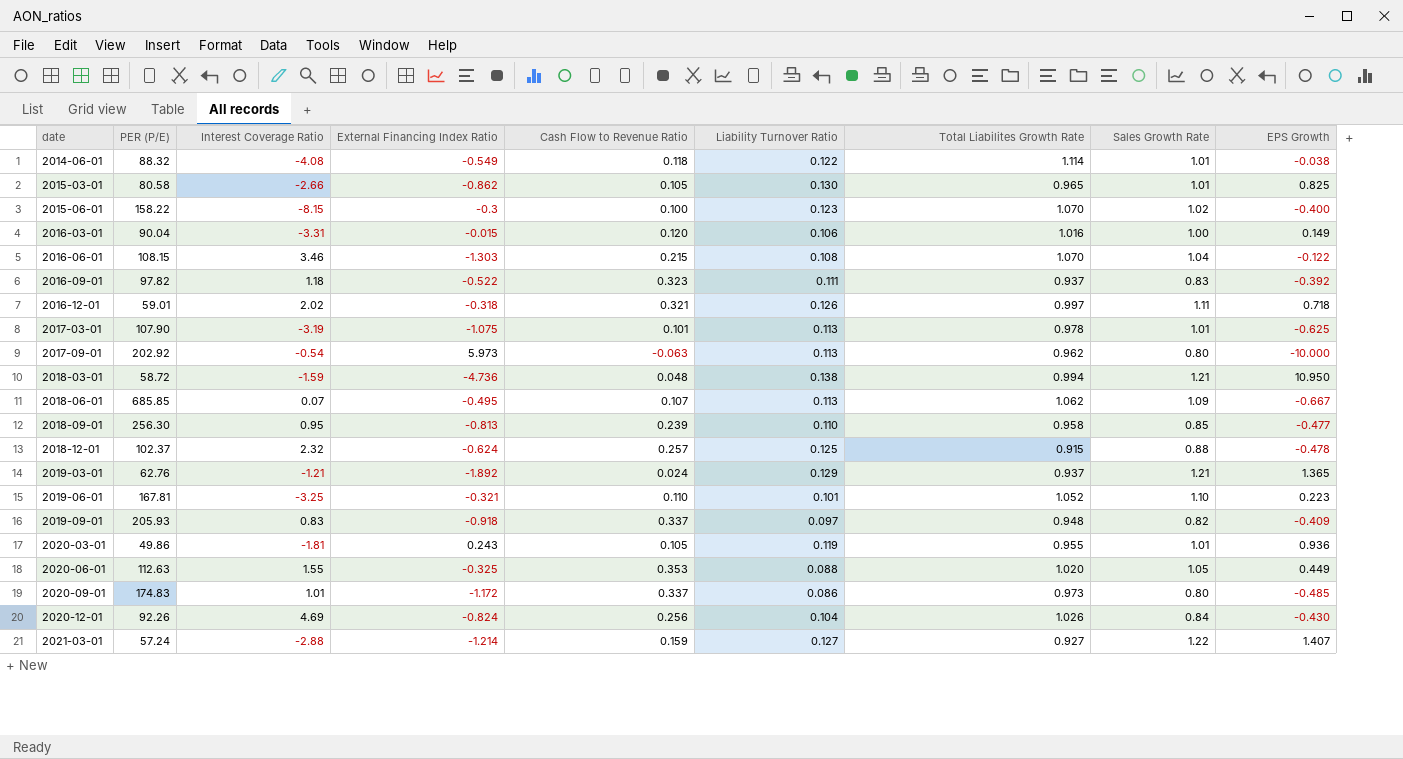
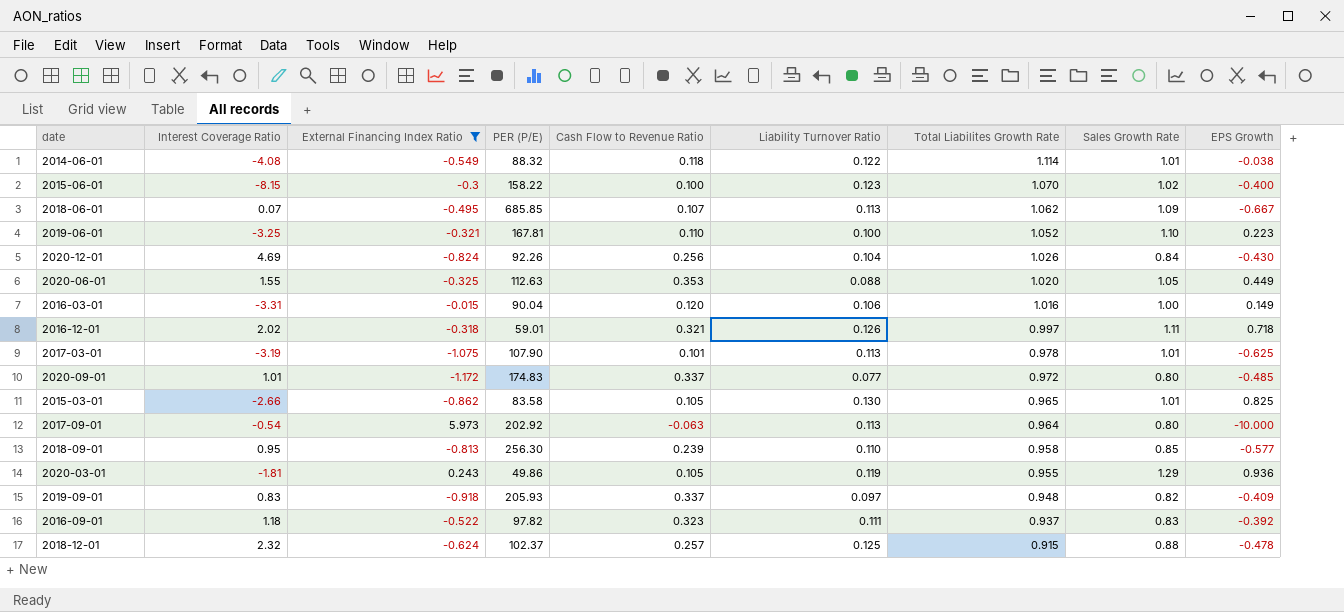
filter: none -> External Financing Index Ratio >= -1.172
row order: date ascending -> Total Liabilites Growth Rate descending
column PER (P/E) | position: 2 -> 4
2019-06-01 | Liability Turnover Ratio: 0.101 -> 0.100
2020-09-01 | Liability Turnover Ratio: 0.086 -> 0.077
2020-09-01 | Total Liabilites Growth Rate: 0.973 -> 0.972
2015-03-01 | PER (P/E): 80.58 -> 83.58
2017-09-01 | Total Liabilites Growth Rate: 0.962 -> 0.964
2018-09-01 | EPS Growth: -0.477 -> -0.577
2020-03-01 | Sales Growth Rate: 1.01 -> 1.29

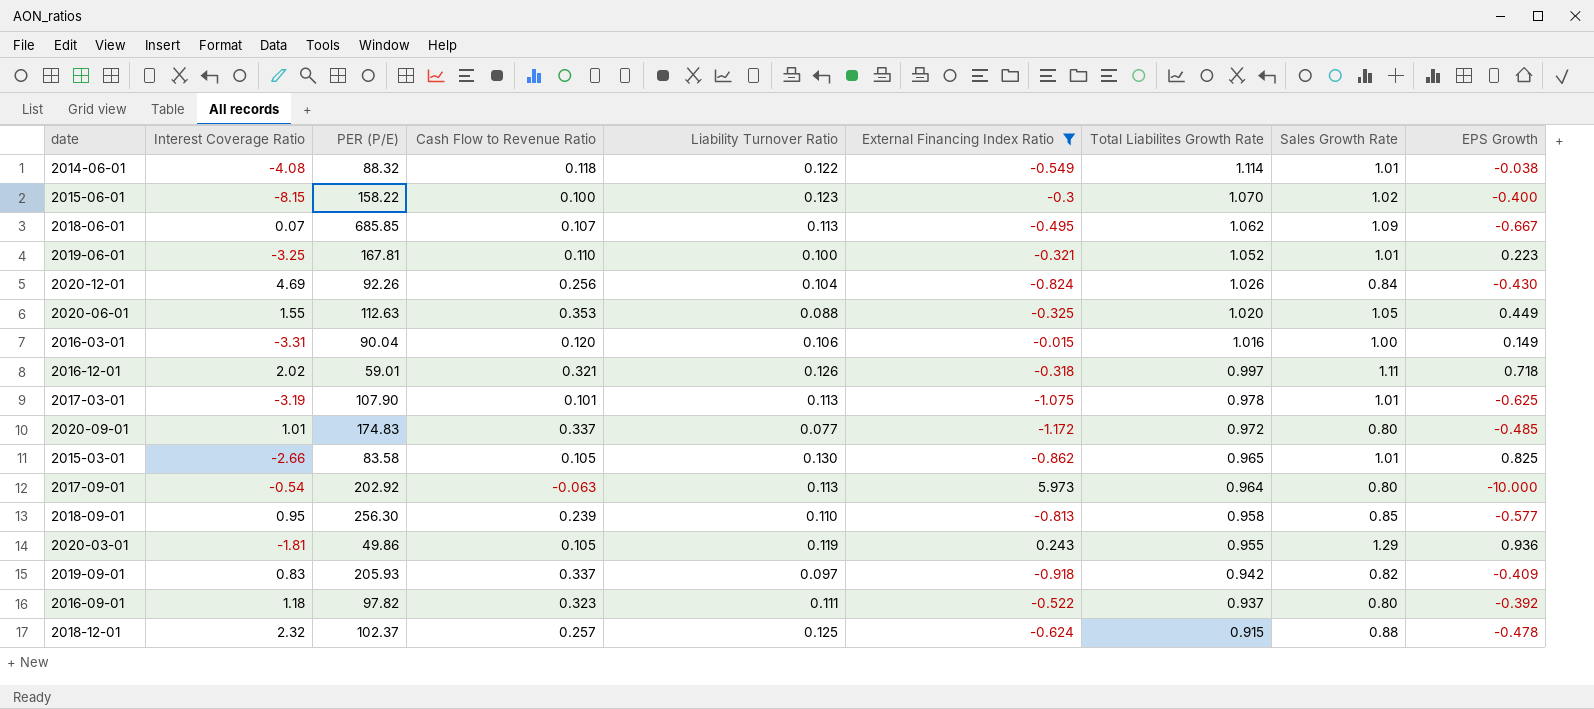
column External Financing Index Ratio | position: 3 -> 6
2019-06-01 | Sales Growth Rate: 1.10 -> 1.01
2019-09-01 | Total Liabilites Growth Rate: 0.948 -> 0.942
2016-09-01 | Sales Growth Rate: 0.83 -> 0.80

